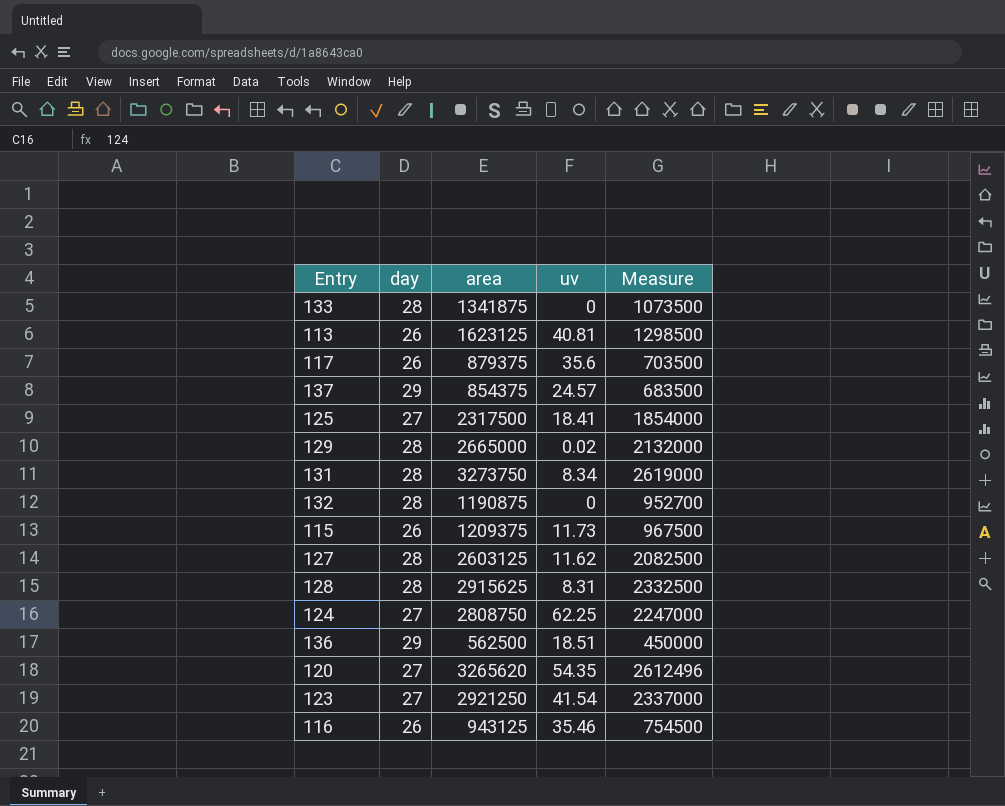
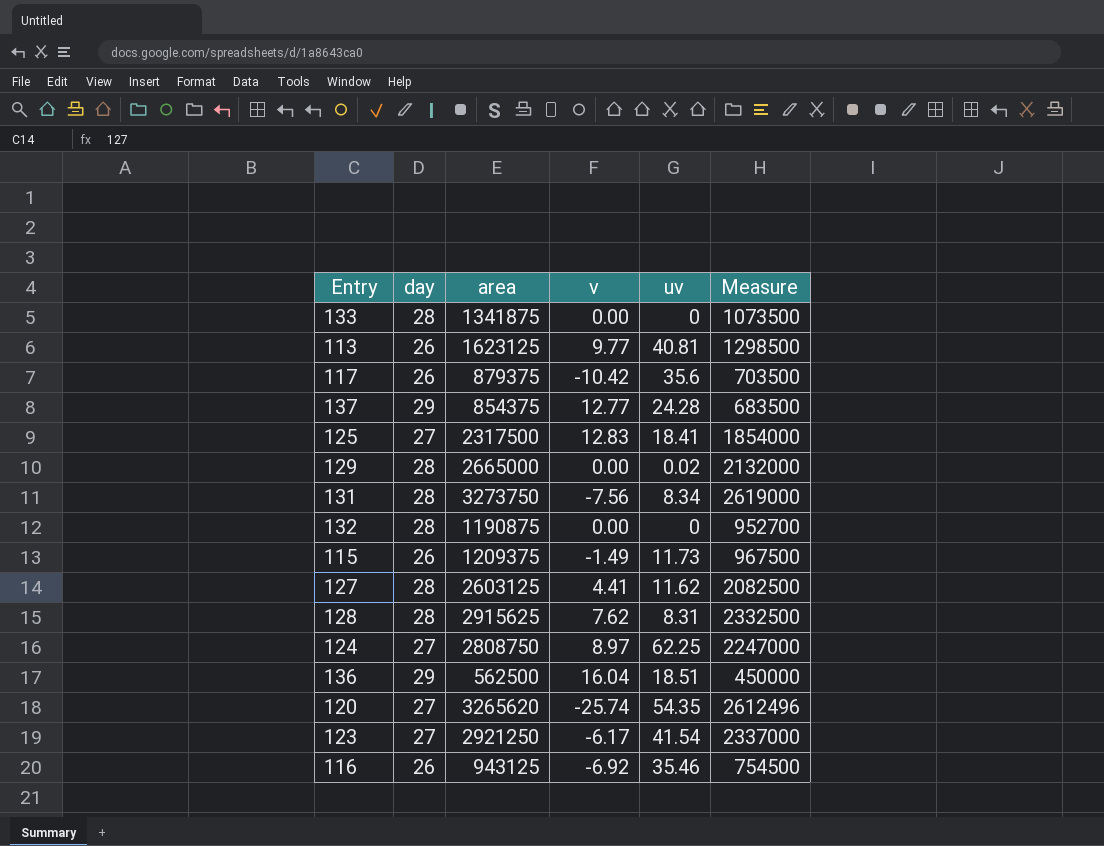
column v | position: none -> 4
137 | uv: 24.57 -> 24.28

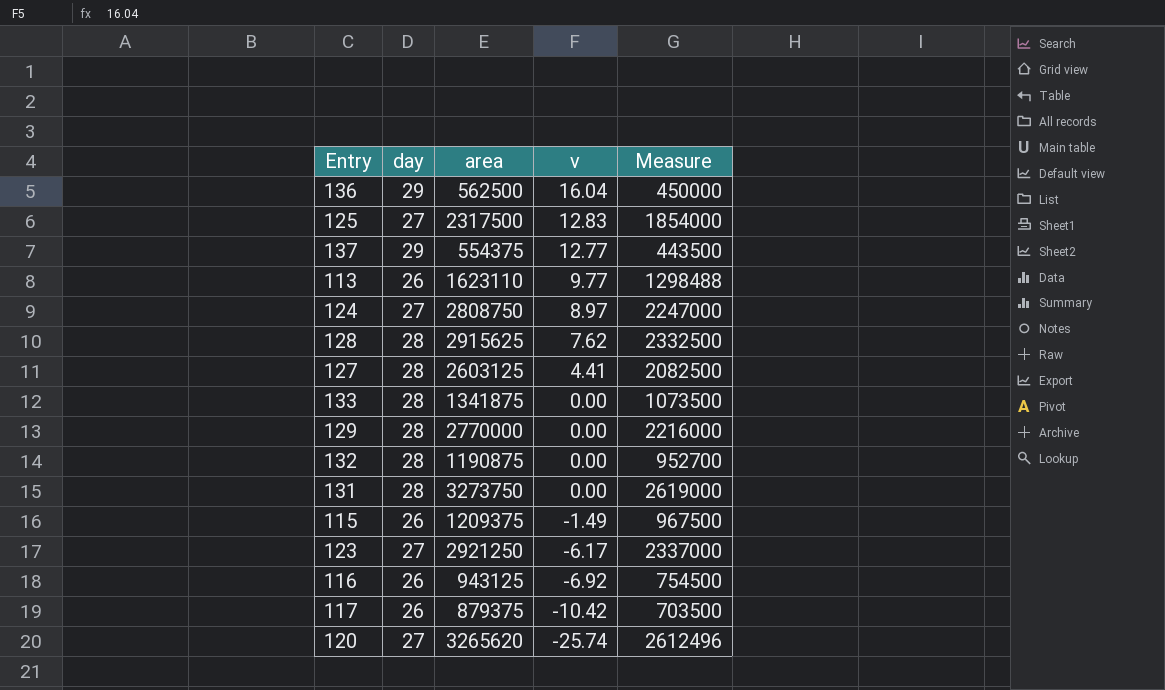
row order: none -> v descending
column uv | position: 5 -> none
137 | area: 854375 -> 554375
137 | Measure: 683500 -> 443500
113 | area: 1623125 -> 1623110
113 | Measure: 1298500 -> 1298488
129 | area: 2665000 -> 2770000
129 | Measure: 2132000 -> 2216000
131 | v: -7.56 -> 0.00

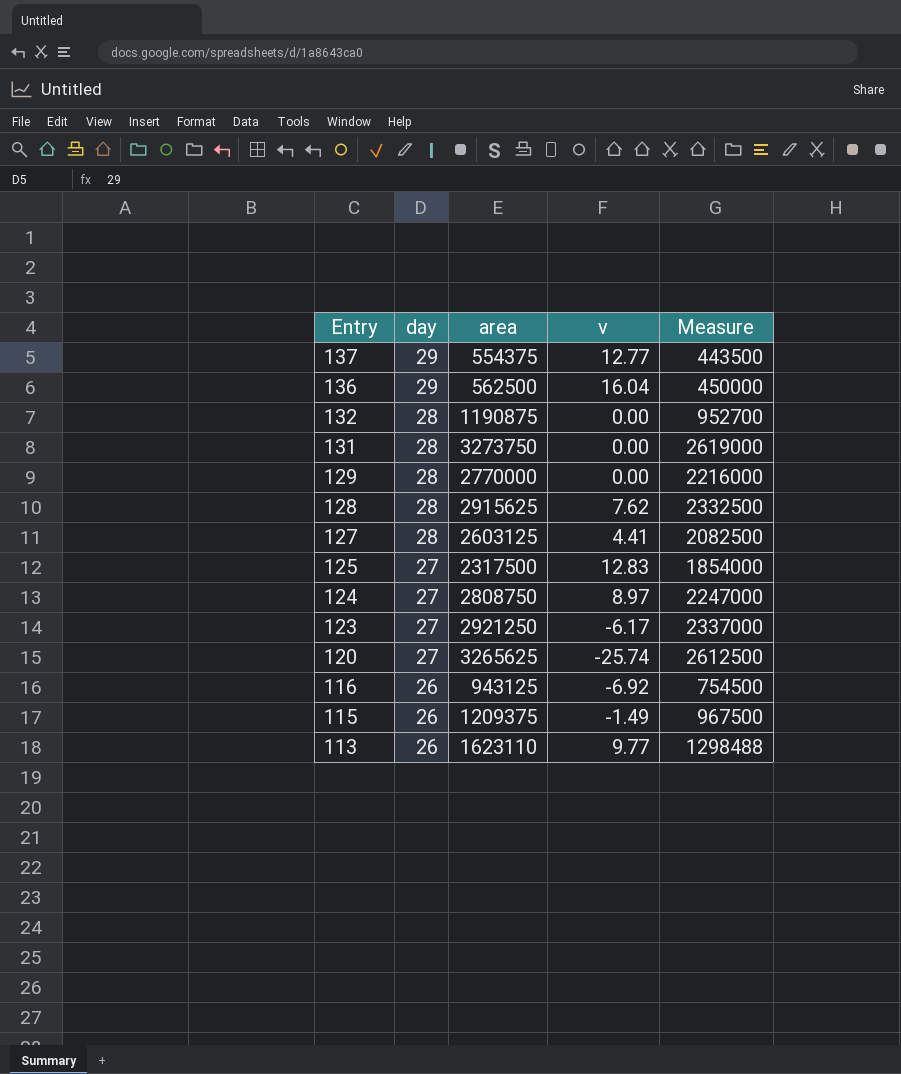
row order: v descending -> Entry descending
row 133: 28 | 1341875 | 0.00 | 1073500 -> none
row 117: 26 | 879375 | -10.42 | 703500 -> none
120 | area: 3265620 -> 3265625
120 | Measure: 2612496 -> 2612500

